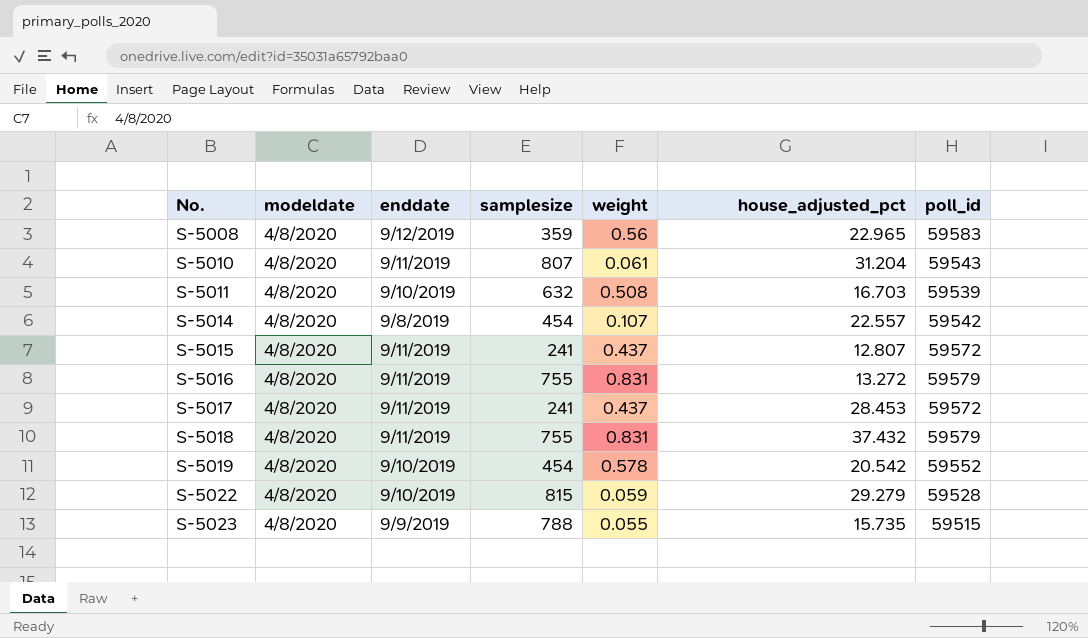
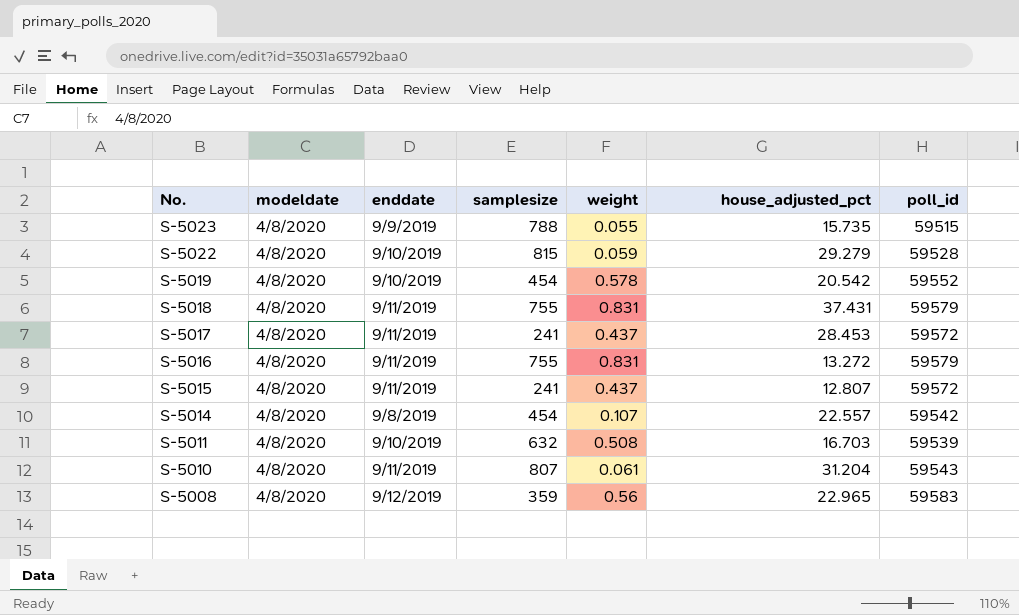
row order: No. ascending -> No. descending
S-5018 | house_adjusted_pct: 37.432 -> 37.431

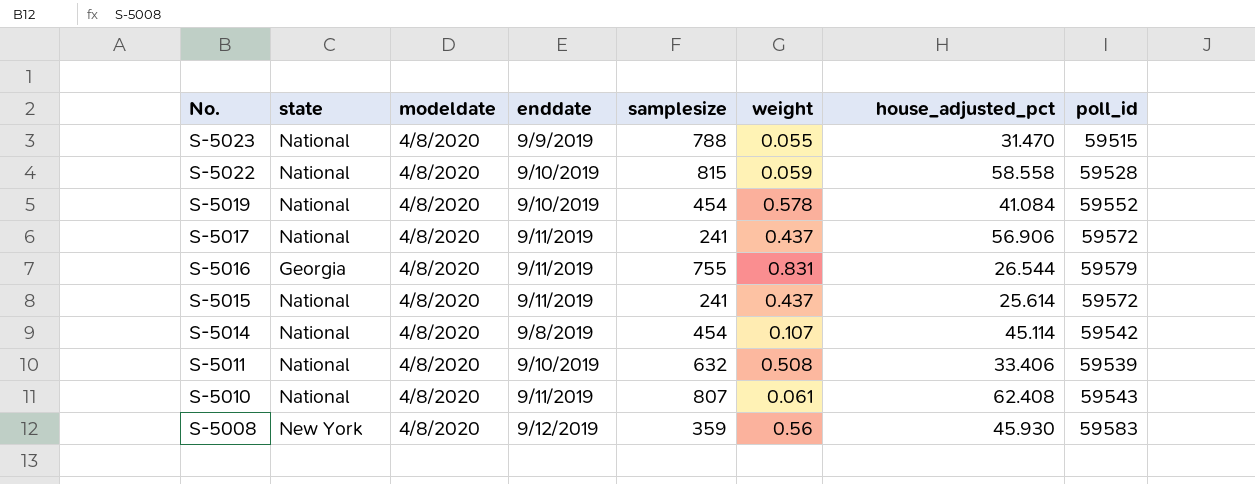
column state | position: none -> 2
row S-5018: 4/8/2020 | 9/11/2019 | 755 | 0.831 | 37.431 | 59579 -> none
S-5023 | house_adjusted_pct: 15.735 -> 31.470
S-5022 | house_adjusted_pct: 29.279 -> 58.558
S-5019 | house_adjusted_pct: 20.542 -> 41.084
S-5017 | house_adjusted_pct: 28.453 -> 56.906
S-5016 | house_adjusted_pct: 13.272 -> 26.544
S-5015 | house_adjusted_pct: 12.807 -> 25.614
S-5014 | house_adjusted_pct: 22.557 -> 45.114
S-5011 | house_adjusted_pct: 16.703 -> 33.406
S-5010 | house_adjusted_pct: 31.204 -> 62.408
S-5008 | house_adjusted_pct: 22.965 -> 45.930

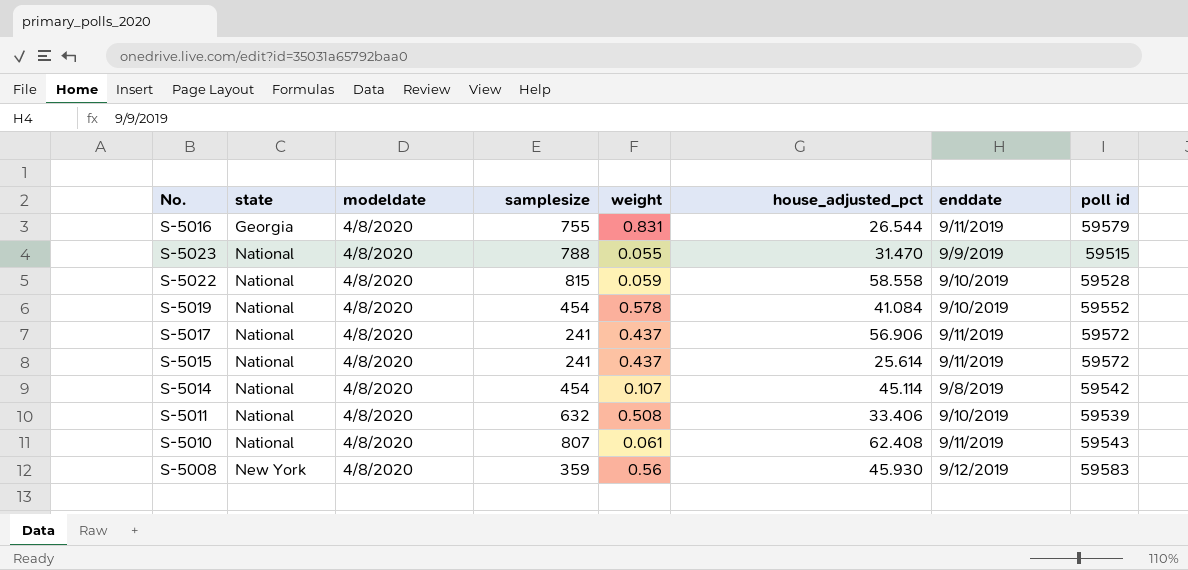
row order: No. descending -> state ascending
column enddate | position: 4 -> 7
column name: poll_id -> poll id

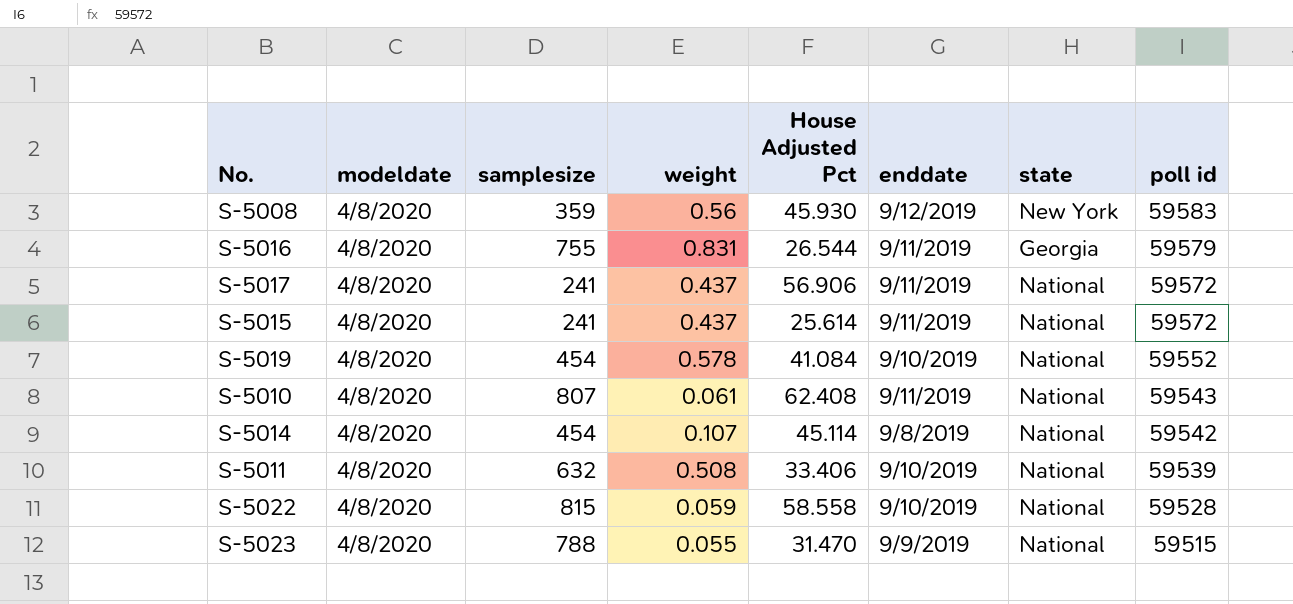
row order: state ascending -> poll id descending
column name: house_adjusted_pct -> House Adjusted Pct
column state | position: 2 -> 7

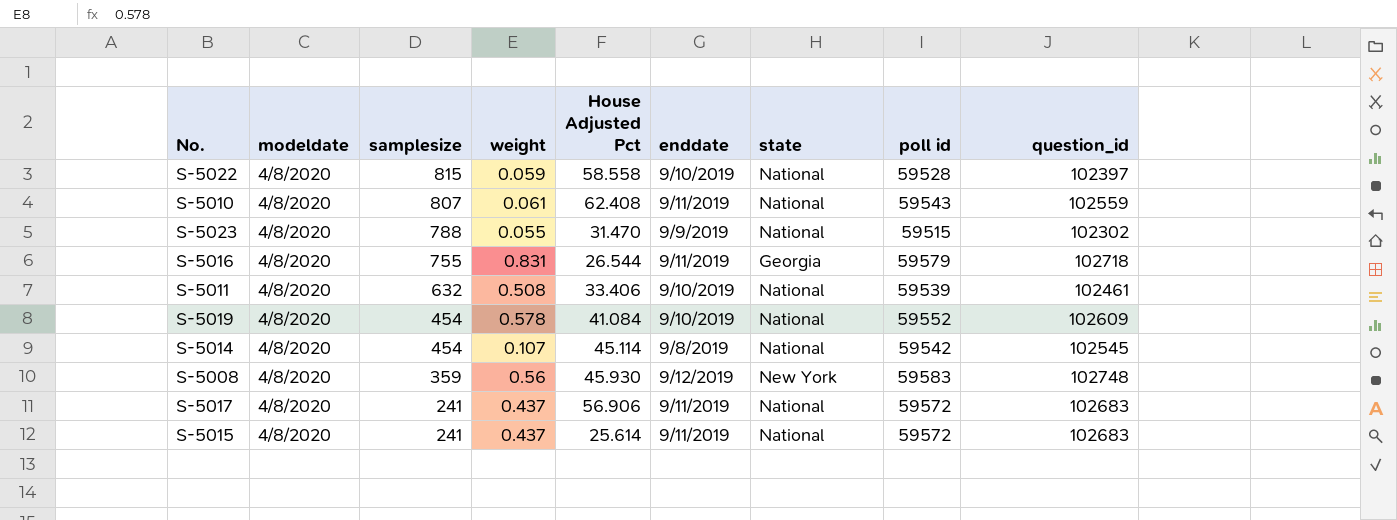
row order: poll id descending -> samplesize descending
column question_id | position: none -> 9

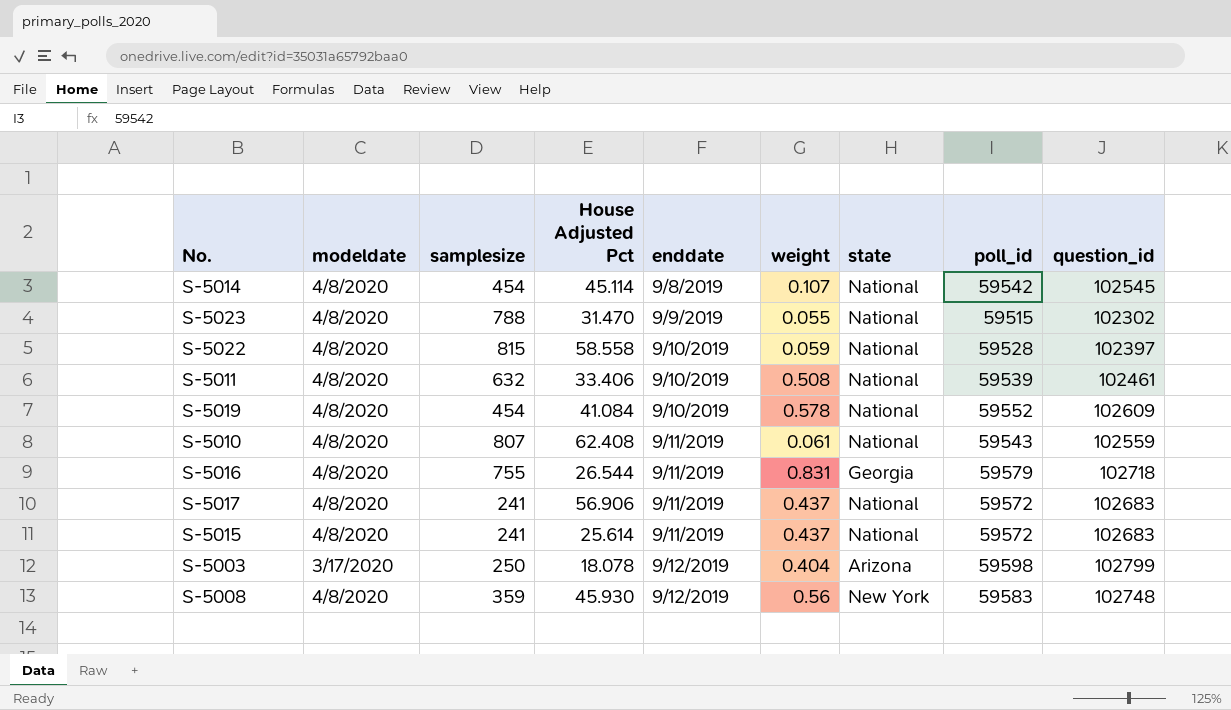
row order: samplesize descending -> enddate ascending
column weight | position: 4 -> 6
column name: poll id -> poll_id
row S-5003: none -> 3/17/2020 | 250 | 18.078 | 9/12/2019 | 0.404 | Arizona | 59598 | 102799

